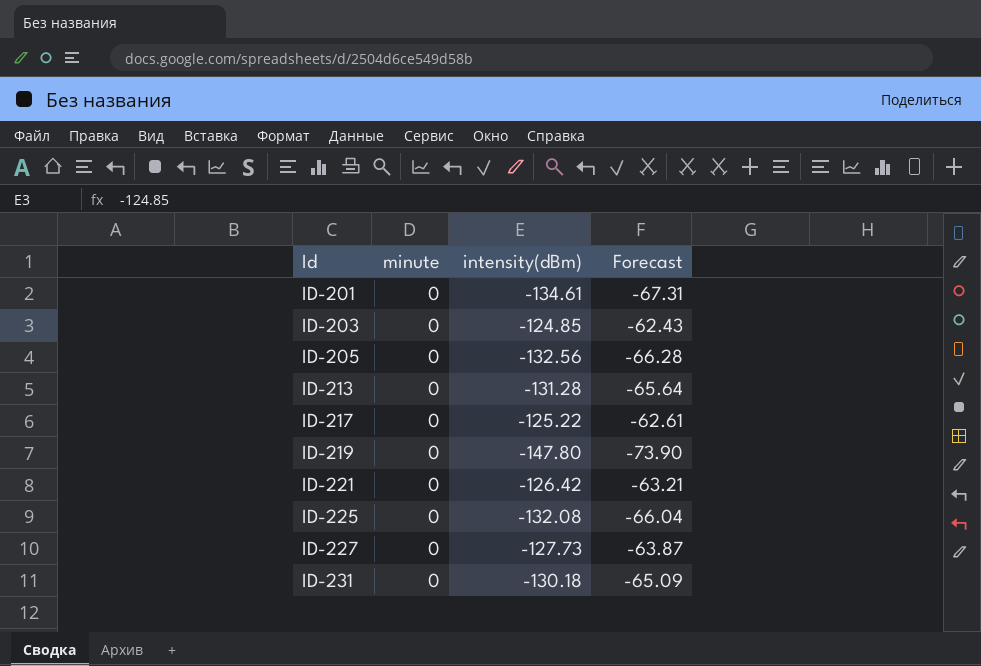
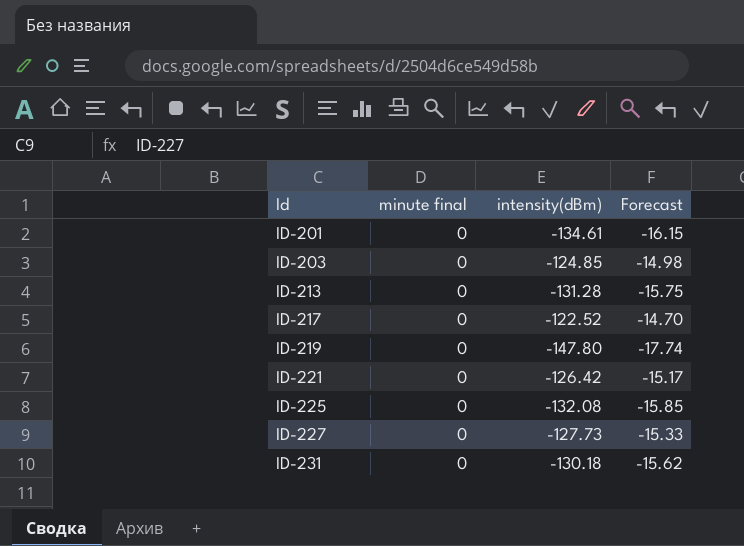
column name: minute -> minute final
column Forecast | formula: [intensity(dBm)] * 0.5 -> [intensity(dBm)] * 0.12
row ID-205: 0 | -132.56 | -66.28 -> none
ID-217 | intensity(dBm): -125.22 -> -122.52

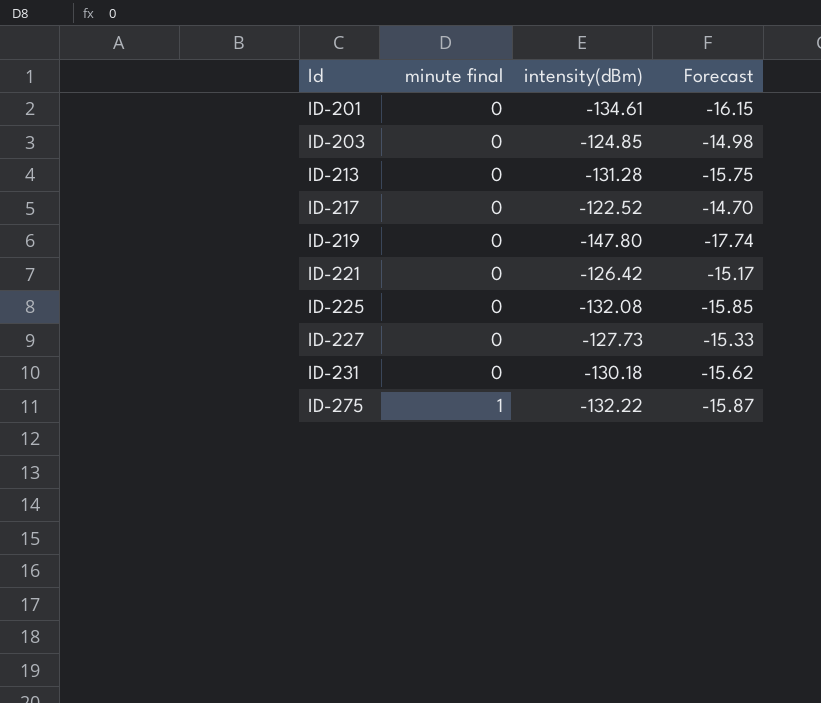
row ID-275: none -> 1 | -132.22 | -15.87

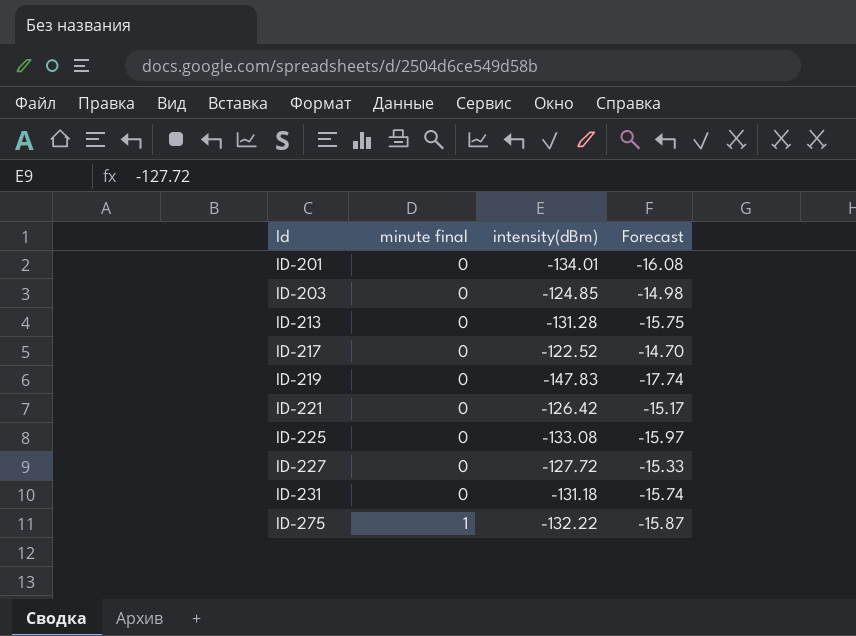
ID-201 | intensity(dBm): -134.61 -> -134.01
ID-201 | Forecast: -16.15 -> -16.08
ID-219 | intensity(dBm): -147.80 -> -147.83
ID-225 | intensity(dBm): -132.08 -> -133.08
ID-225 | Forecast: -15.85 -> -15.97
ID-227 | intensity(dBm): -127.73 -> -127.72
ID-231 | intensity(dBm): -130.18 -> -131.18
ID-231 | Forecast: -15.62 -> -15.74

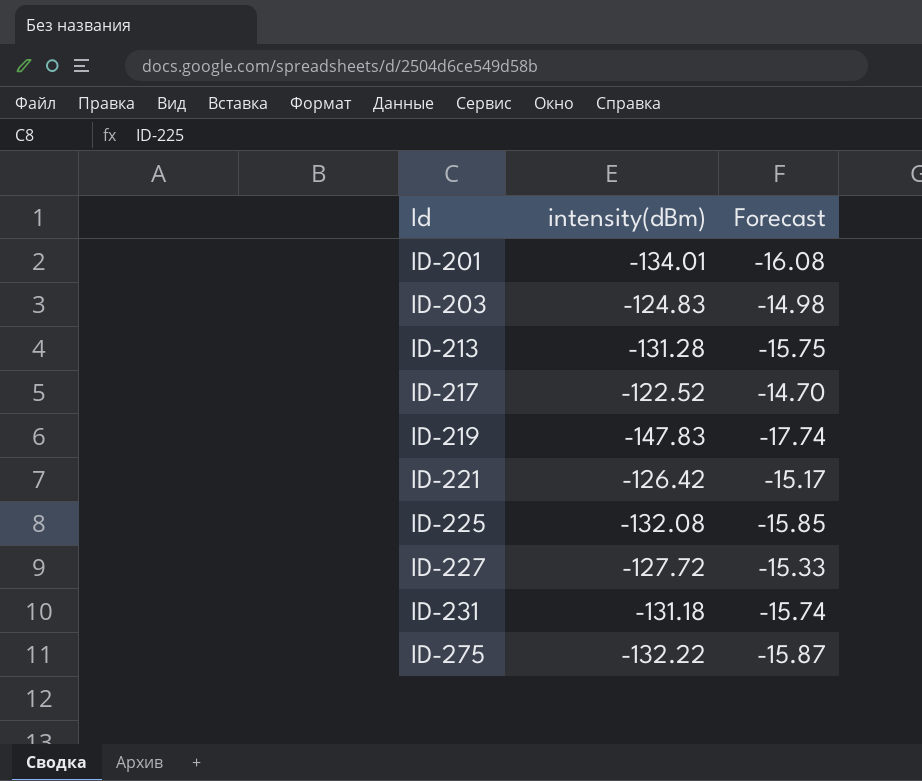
column minute final | position: 2 -> none
ID-203 | intensity(dBm): -124.85 -> -124.83
ID-225 | intensity(dBm): -133.08 -> -132.08
ID-225 | Forecast: -15.97 -> -15.85

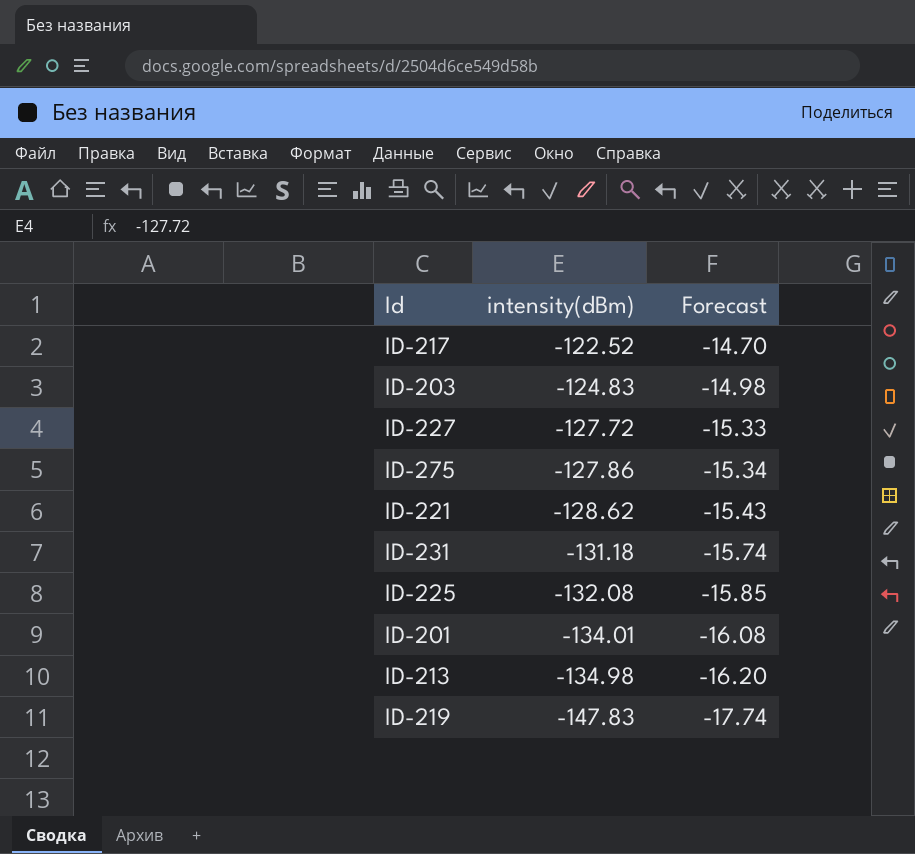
row order: Id ascending -> intensity(dBm) descending
ID-275 | intensity(dBm): -132.22 -> -127.86
ID-275 | Forecast: -15.87 -> -15.34
ID-221 | intensity(dBm): -126.42 -> -128.62
ID-221 | Forecast: -15.17 -> -15.43
ID-213 | intensity(dBm): -131.28 -> -134.98
ID-213 | Forecast: -15.75 -> -16.20

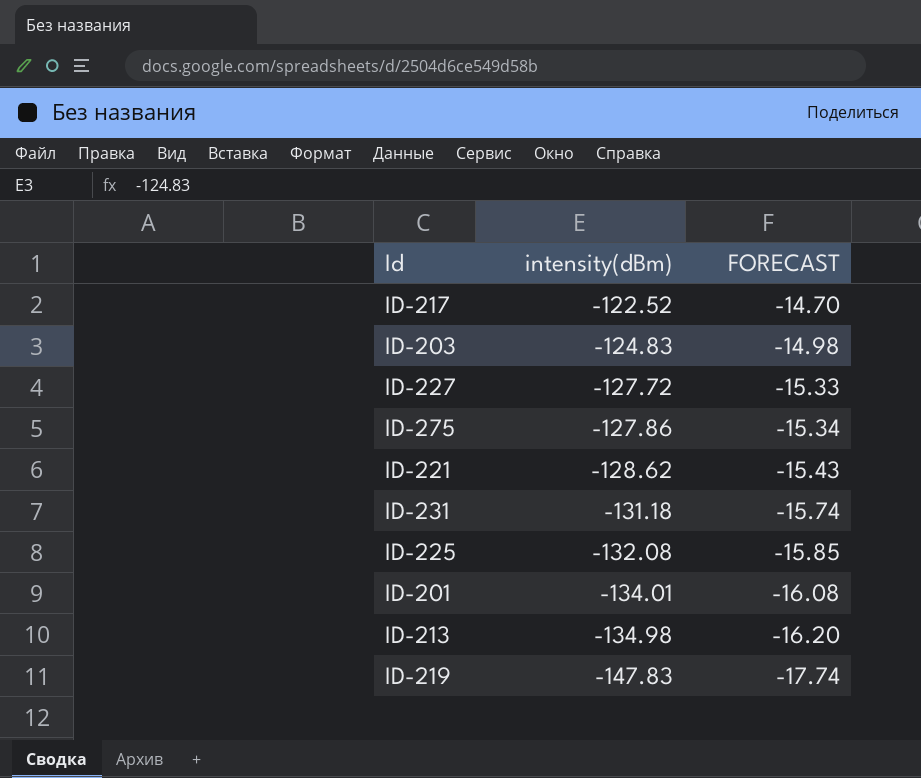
column name: Forecast -> FORECAST

